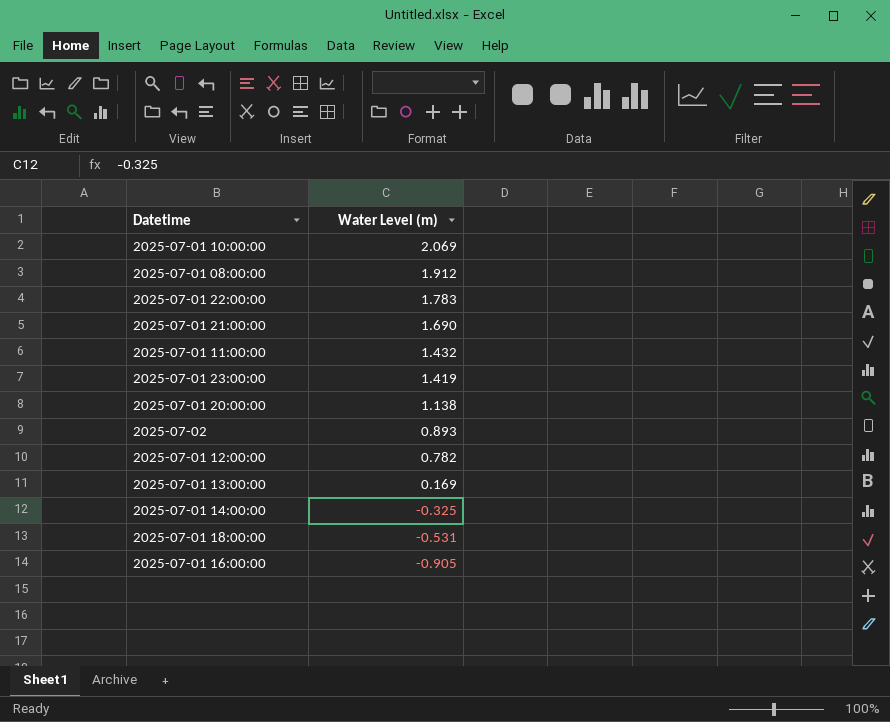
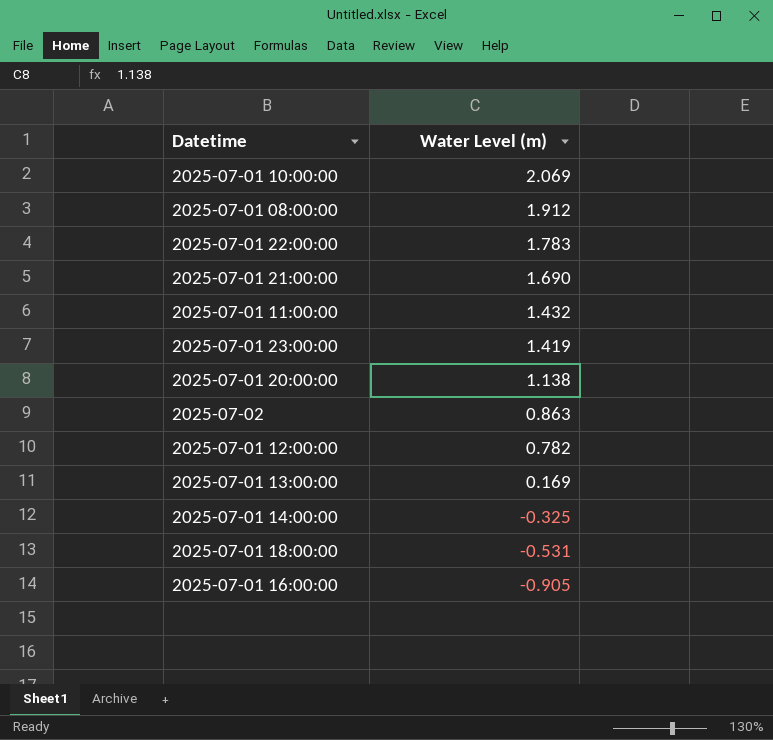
2025-07-02 | Water Level (m): 0.893 -> 0.863

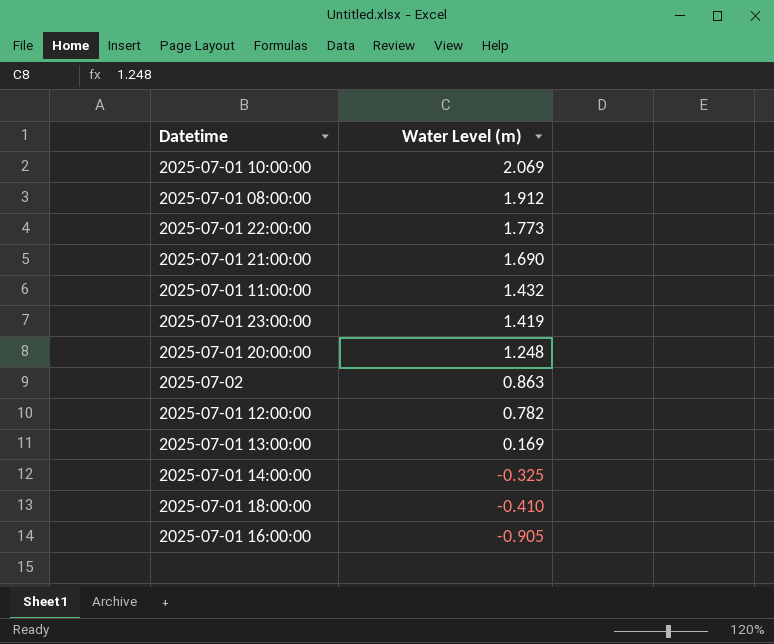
2025-07-01 22:00:00 | Water Level (m): 1.783 -> 1.773
2025-07-01 20:00:00 | Water Level (m): 1.138 -> 1.248
2025-07-01 18:00:00 | Water Level (m): -0.531 -> -0.410

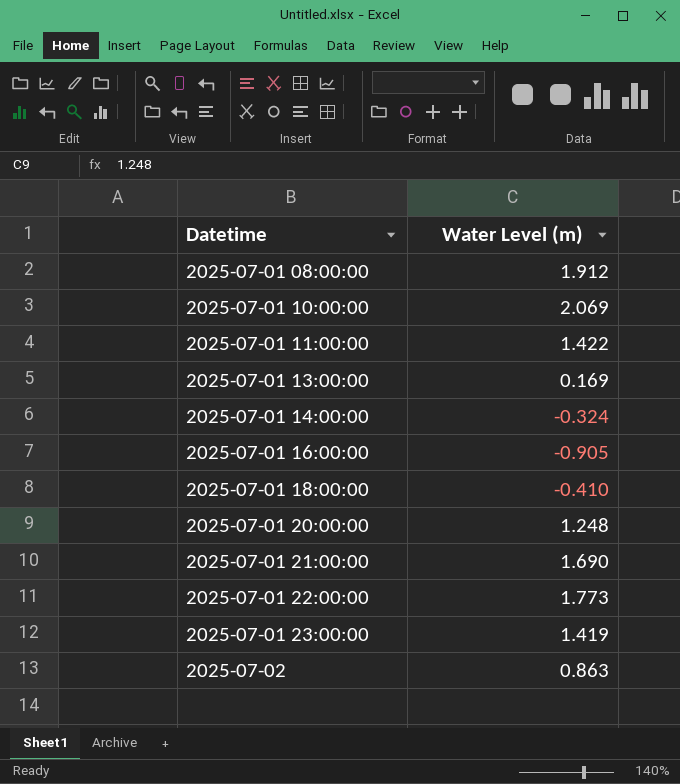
row order: Water Level (m) descending -> Datetime ascending
row 2025-07-01 12:00:00: 0.782 -> none
2025-07-01 11:00:00 | Water Level (m): 1.432 -> 1.422
2025-07-01 14:00:00 | Water Level (m): -0.325 -> -0.324

